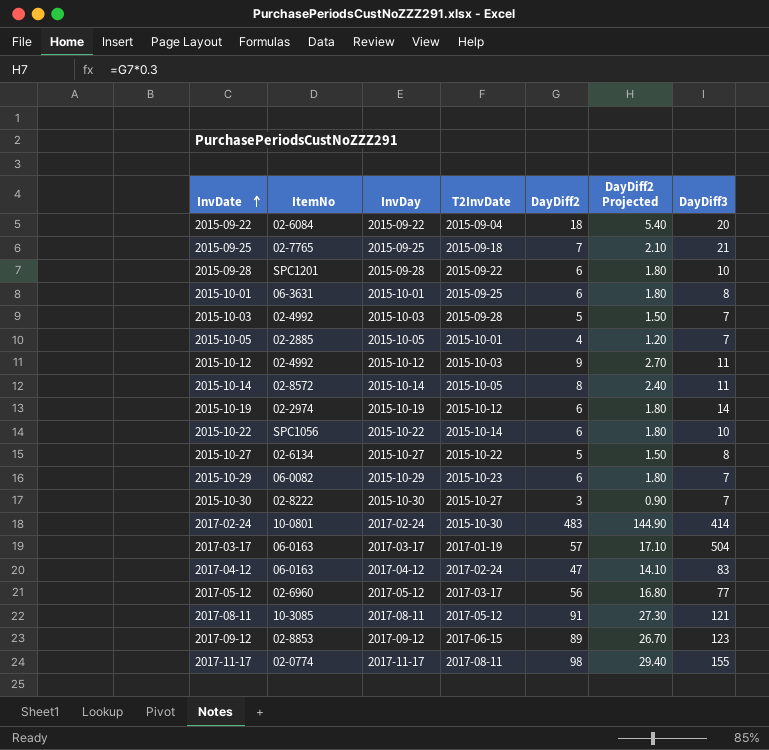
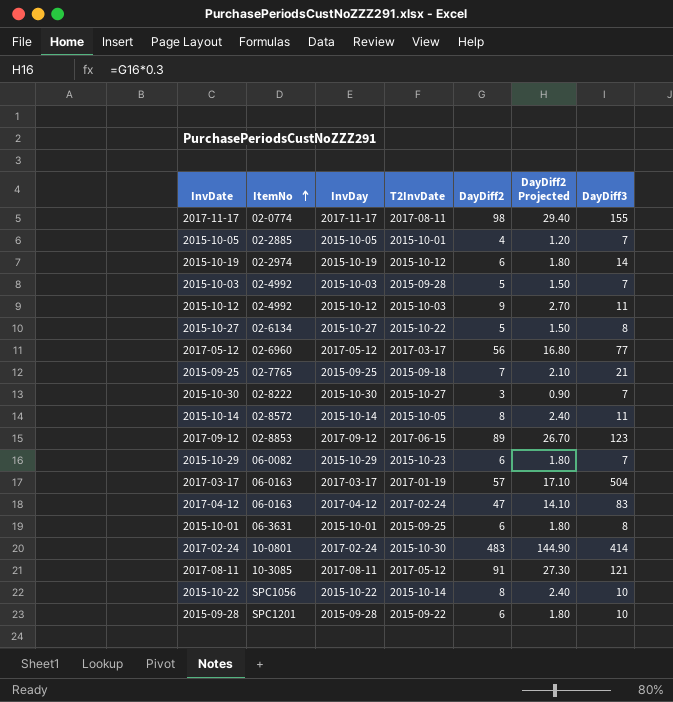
row order: InvDate ascending -> ItemNo ascending
row 2015-09-22: 02-6084 | 2015-09-22 | 2015-09-04 | 18 | 5.40 | 20 -> none
2015-10-22 | DayDiff2: 6 -> 8
2015-10-22 | DayDiff2 Projected: 1.80 -> 2.40

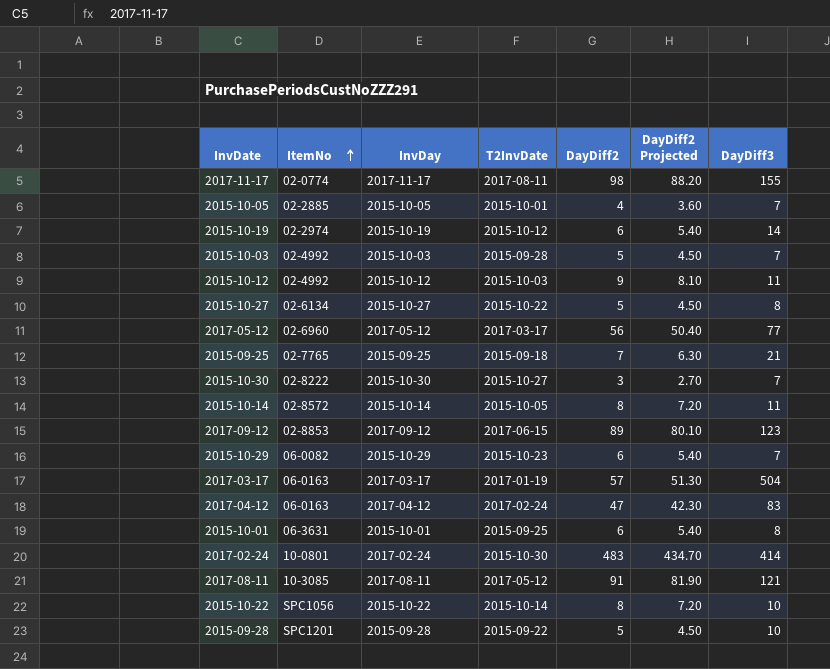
column DayDiff2 Projected | formula: [DayDiff2] * 0.3 -> [DayDiff2] * 0.9
2015-09-28 | DayDiff2: 6 -> 5

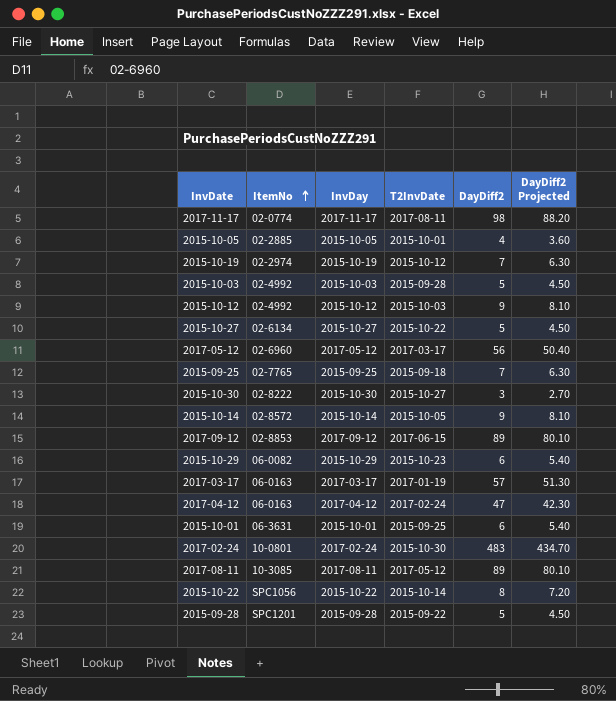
column DayDiff3 | position: 7 -> none
2015-10-19 | DayDiff2: 6 -> 7
2015-10-19 | DayDiff2 Projected: 5.40 -> 6.30
2015-10-14 | DayDiff2: 8 -> 9
2015-10-14 | DayDiff2 Projected: 7.20 -> 8.10
2017-08-11 | DayDiff2: 91 -> 89
2017-08-11 | DayDiff2 Projected: 81.90 -> 80.10

